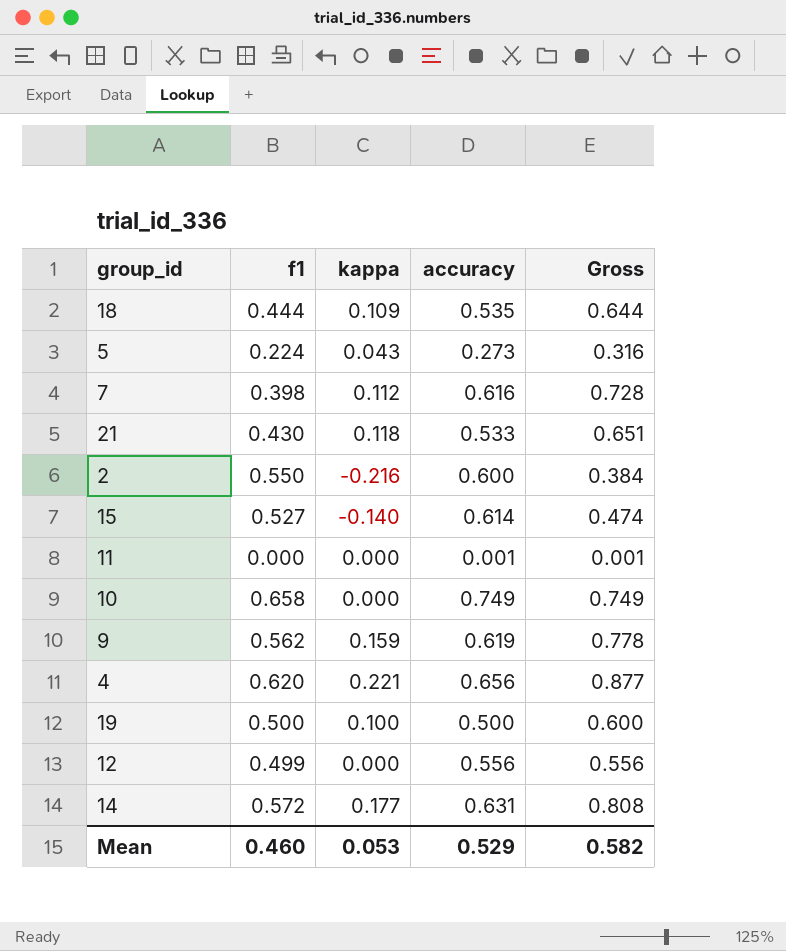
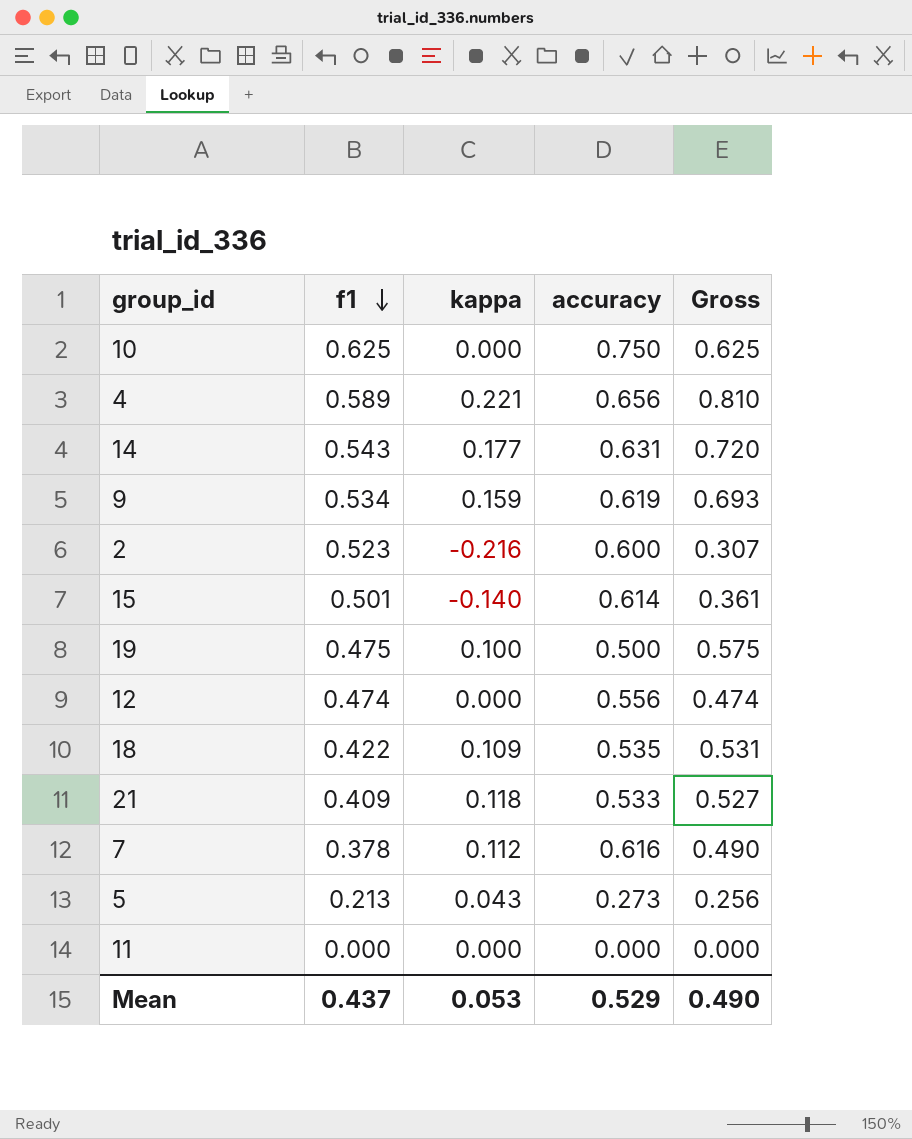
row order: none -> f1 descending
column Gross | formula: [kappa] + [accuracy] -> [f1] + [kappa]
10 | f1: 0.658 -> 0.625
10 | accuracy: 0.749 -> 0.750
4 | f1: 0.620 -> 0.589
14 | f1: 0.572 -> 0.543
9 | f1: 0.562 -> 0.534
2 | f1: 0.550 -> 0.523
15 | f1: 0.527 -> 0.501
19 | f1: 0.500 -> 0.475
12 | f1: 0.499 -> 0.474
18 | f1: 0.444 -> 0.422
21 | f1: 0.430 -> 0.409
7 | f1: 0.398 -> 0.378
5 | f1: 0.224 -> 0.213
11 | accuracy: 0.001 -> 0.000
Mean | f1: 0.460 -> 0.437
Mean | Gross: 0.582 -> 0.490

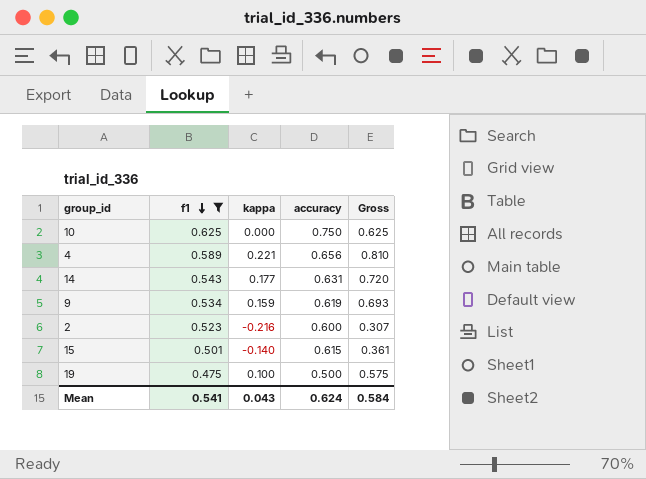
filter: none -> f1 >= 0.475
15 | accuracy: 0.614 -> 0.615
Mean | f1: 0.437 -> 0.541
Mean | kappa: 0.053 -> 0.043
Mean | accuracy: 0.529 -> 0.624
Mean | Gross: 0.490 -> 0.584

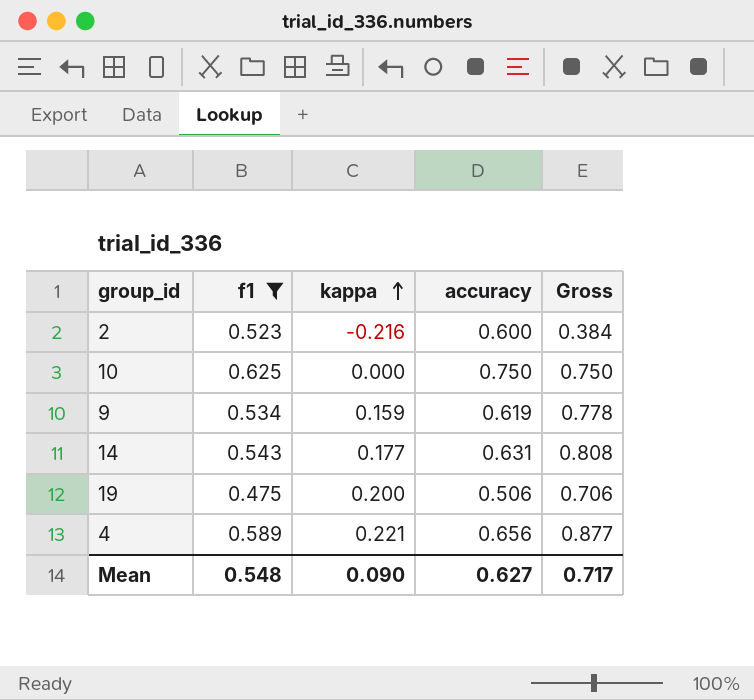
row order: f1 descending -> kappa ascending
column Gross | formula: [f1] + [kappa] -> [kappa] + [accuracy]
row 15: 0.501 | -0.140 | 0.615 | 0.361 -> none
19 | kappa: 0.100 -> 0.200
19 | accuracy: 0.500 -> 0.506
Mean | f1: 0.541 -> 0.548
Mean | kappa: 0.043 -> 0.090
Mean | accuracy: 0.624 -> 0.627
Mean | Gross: 0.584 -> 0.717

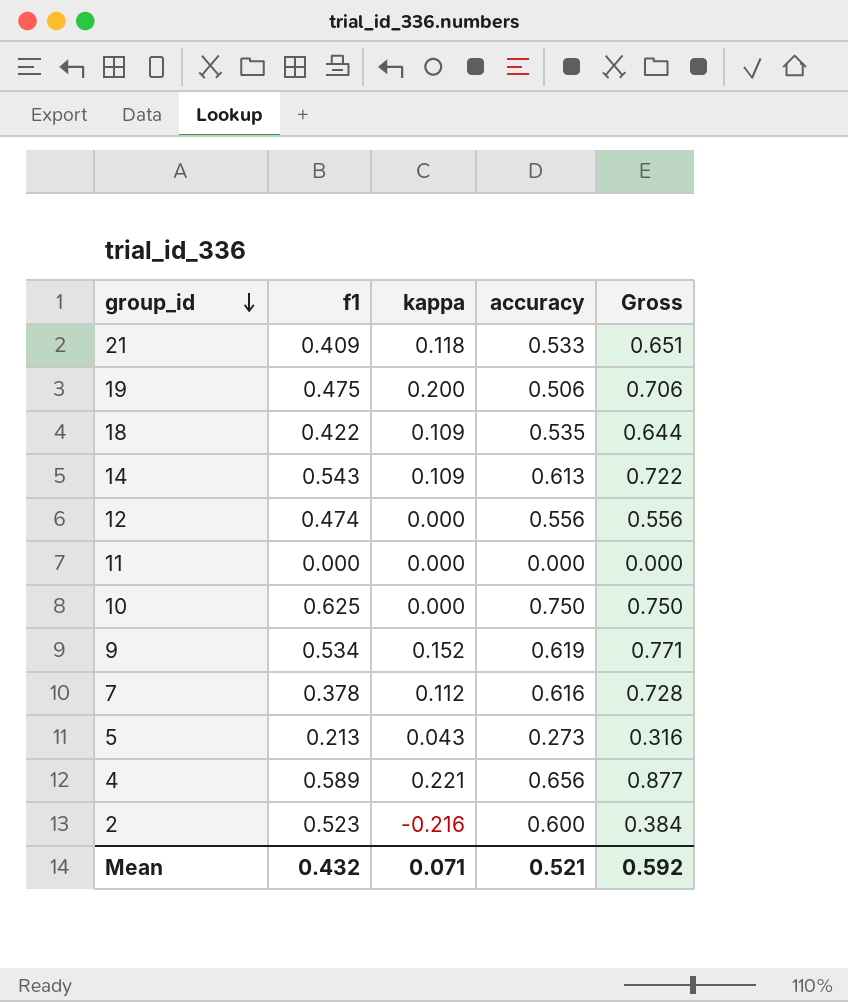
filter: f1 >= 0.475 -> none
row order: kappa ascending -> group_id descending
14 | kappa: 0.177 -> 0.109
14 | accuracy: 0.631 -> 0.613
14 | Gross: 0.808 -> 0.722
9 | kappa: 0.159 -> 0.152
9 | Gross: 0.778 -> 0.771
Mean | f1: 0.548 -> 0.432
Mean | kappa: 0.090 -> 0.071
Mean | accuracy: 0.627 -> 0.521
Mean | Gross: 0.717 -> 0.592

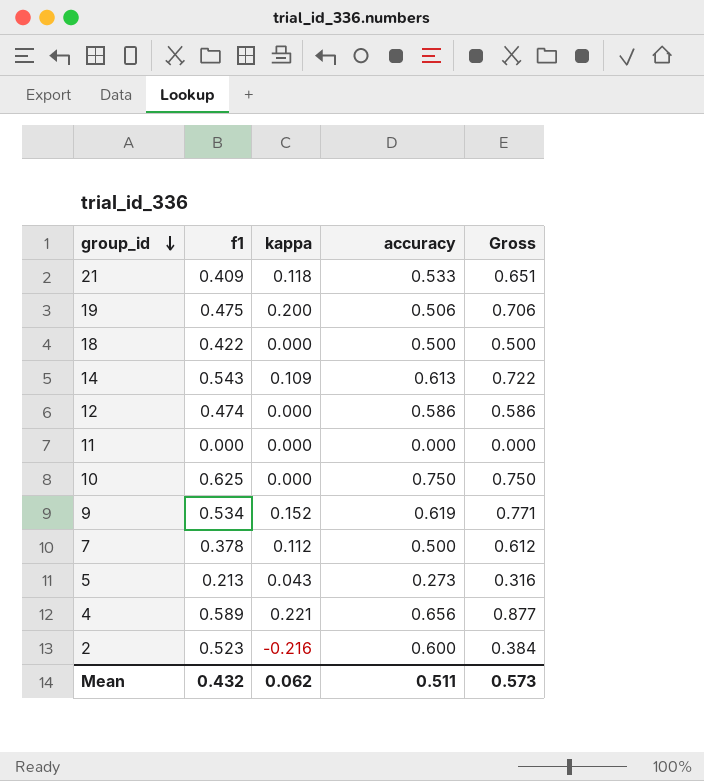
18 | kappa: 0.109 -> 0.000
18 | accuracy: 0.535 -> 0.500
18 | Gross: 0.644 -> 0.500
12 | accuracy: 0.556 -> 0.586
12 | Gross: 0.556 -> 0.586
7 | accuracy: 0.616 -> 0.500
7 | Gross: 0.728 -> 0.612
Mean | kappa: 0.071 -> 0.062
Mean | accuracy: 0.521 -> 0.511
Mean | Gross: 0.592 -> 0.573

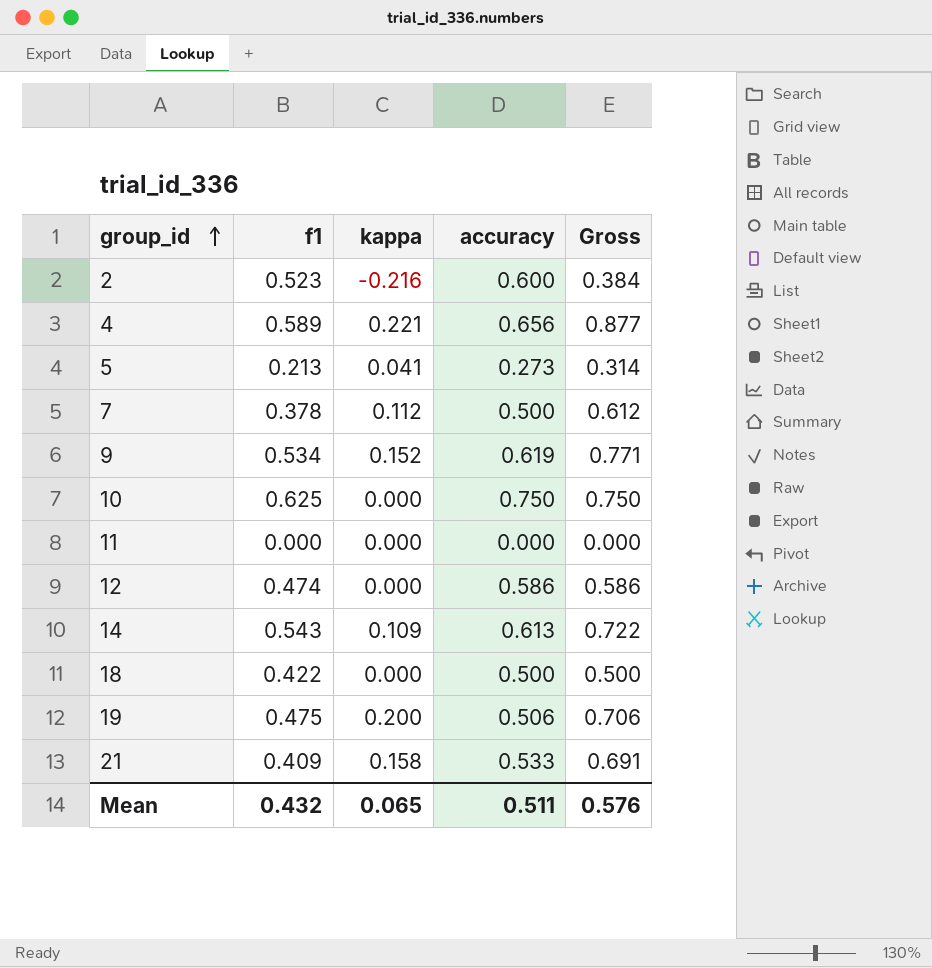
row order: group_id descending -> group_id ascending
5 | kappa: 0.043 -> 0.041
5 | Gross: 0.316 -> 0.314
21 | kappa: 0.118 -> 0.158
21 | Gross: 0.651 -> 0.691
Mean | kappa: 0.062 -> 0.065
Mean | Gross: 0.573 -> 0.576

